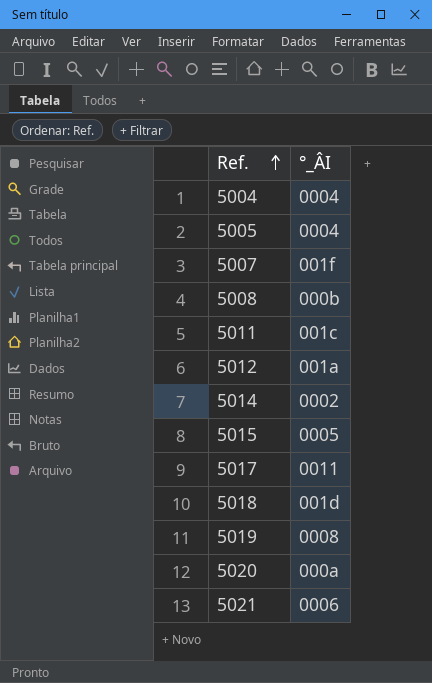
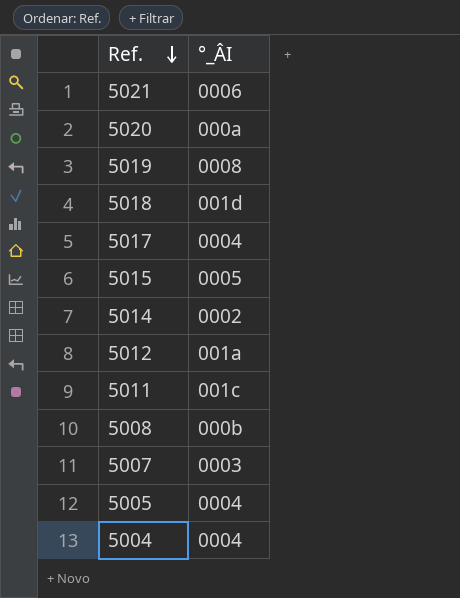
row order: Ref. ascending -> Ref. descending
5017 | °_ÂI: 0011 -> 0004
5007 | °_ÂI: 001f -> 0003

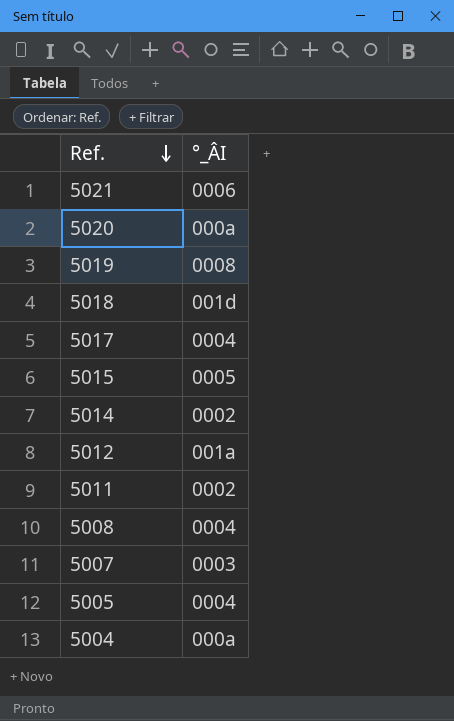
5011 | °_ÂI: 001c -> 0002
5008 | °_ÂI: 000b -> 0004
5004 | °_ÂI: 0004 -> 000a

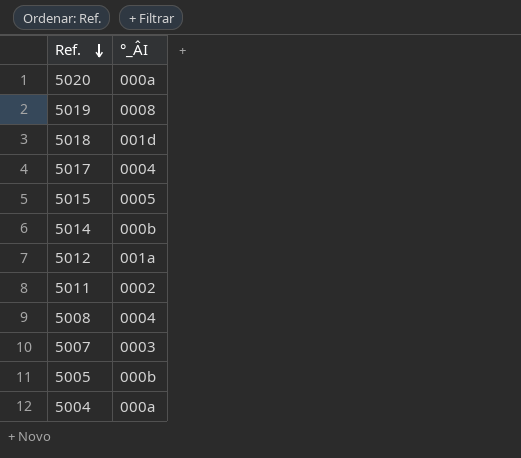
row 5021: 0006 -> none
5014 | °_ÂI: 0002 -> 000b
5005 | °_ÂI: 0004 -> 000b

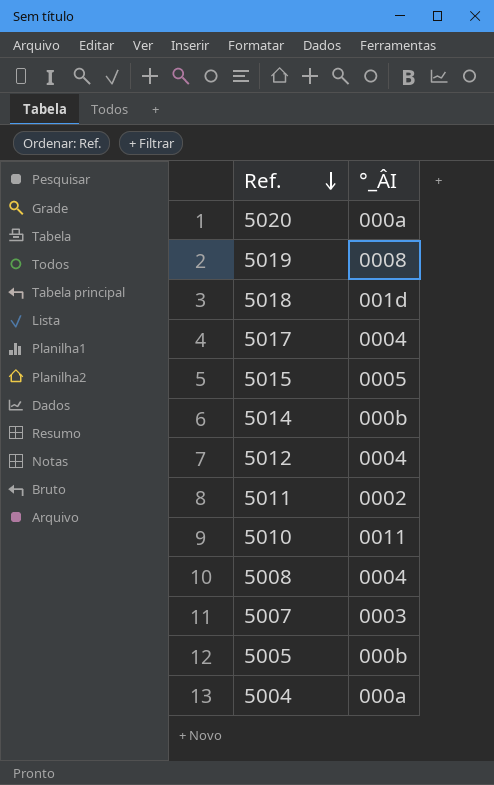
5012 | °_ÂI: 001a -> 0004
row 5010: none -> 0011

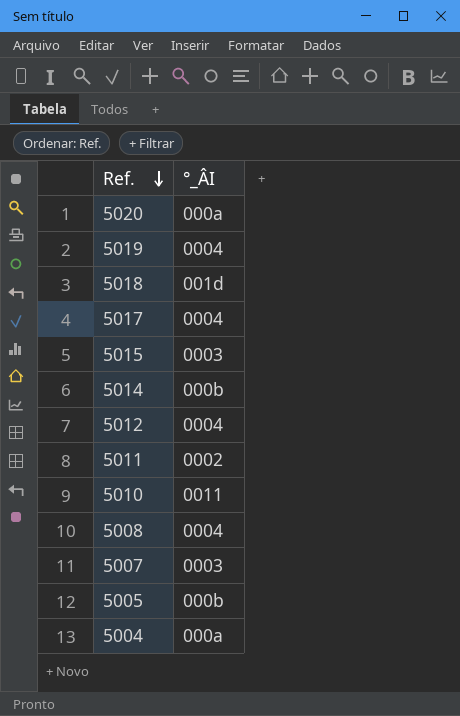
5019 | °_ÂI: 0008 -> 0004
5015 | °_ÂI: 0005 -> 0003

